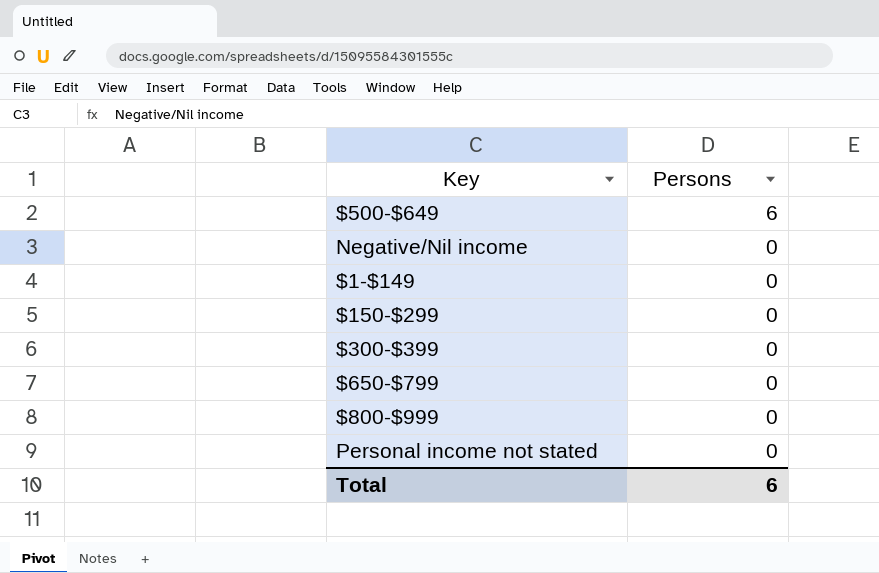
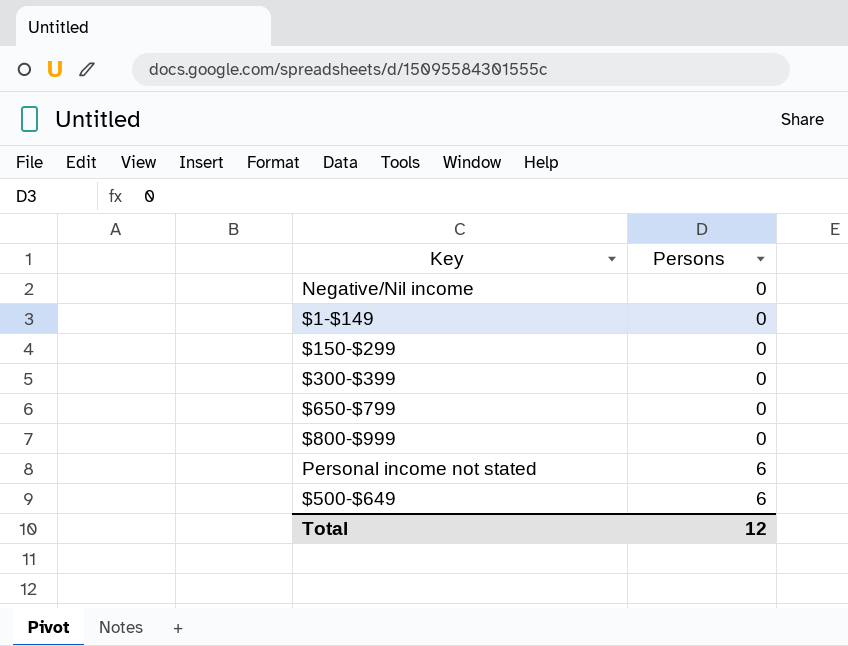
row order: Persons descending -> Persons ascending
Personal income not stated | Persons: 0 -> 6
Total | Persons: 6 -> 12

